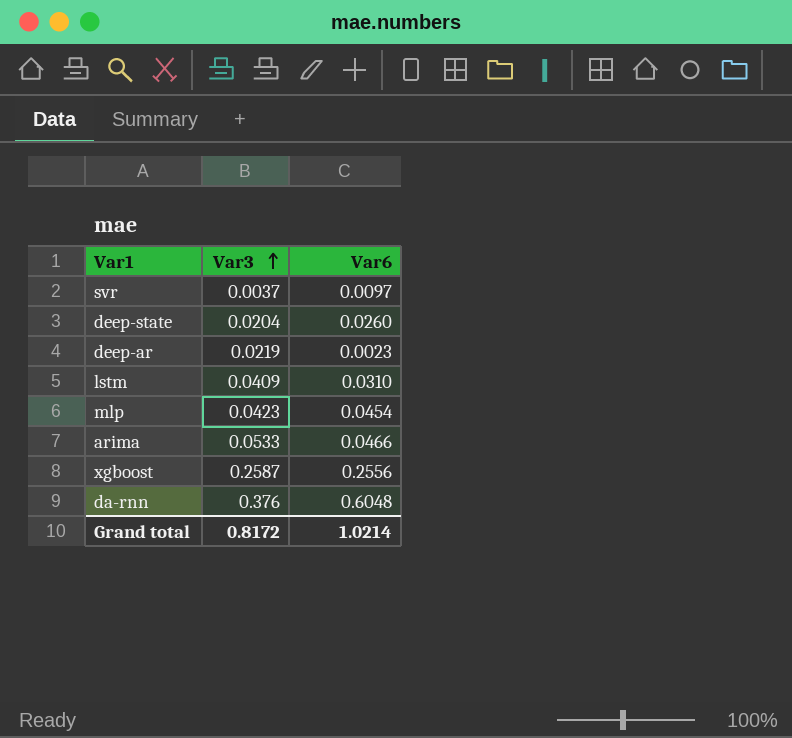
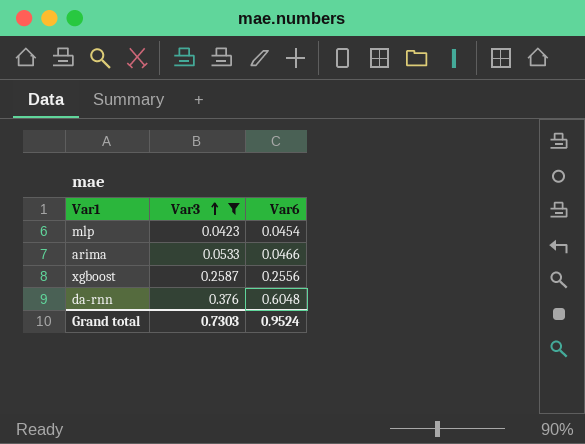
filter: none -> Var3 >= 0.0423
Grand total | Var3: 0.8172 -> 0.7303
Grand total | Var6: 1.0214 -> 0.9524

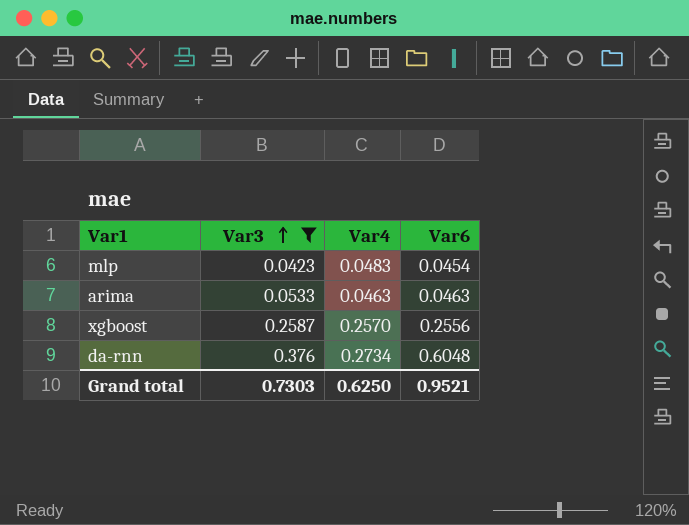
column Var4 | position: none -> 3
arima | Var6: 0.0466 -> 0.0463
Grand total | Var6: 0.9524 -> 0.9521

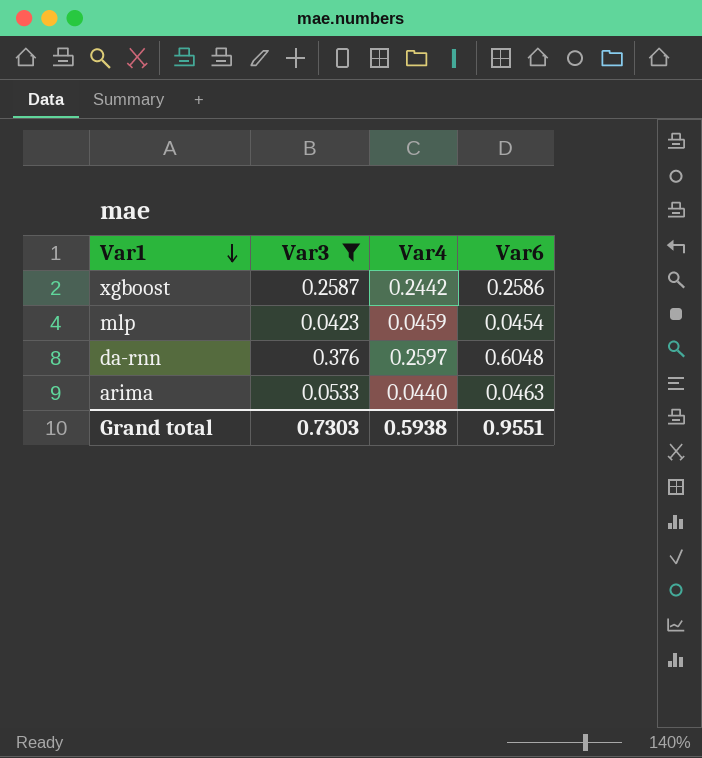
row order: Var3 ascending -> Var1 descending
xgboost | Var4: 0.2570 -> 0.2442
xgboost | Var6: 0.2556 -> 0.2586
mlp | Var4: 0.0483 -> 0.0459
da-rnn | Var4: 0.2734 -> 0.2597
arima | Var4: 0.0463 -> 0.0440
Grand total | Var4: 0.6250 -> 0.5938
Grand total | Var6: 0.9521 -> 0.9551

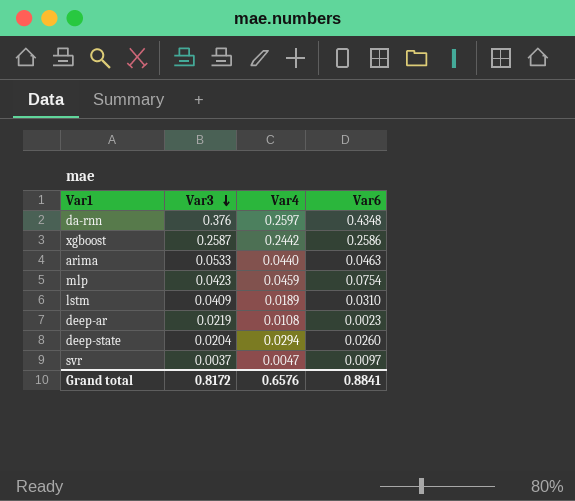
filter: Var3 >= 0.0423 -> none
row order: Var1 descending -> Var3 descending
da-rnn | Var6: 0.6048 -> 0.4348
mlp | Var6: 0.0454 -> 0.0754
Grand total | Var3: 0.7303 -> 0.8172
Grand total | Var4: 0.5938 -> 0.6576
Grand total | Var6: 0.9551 -> 0.8841

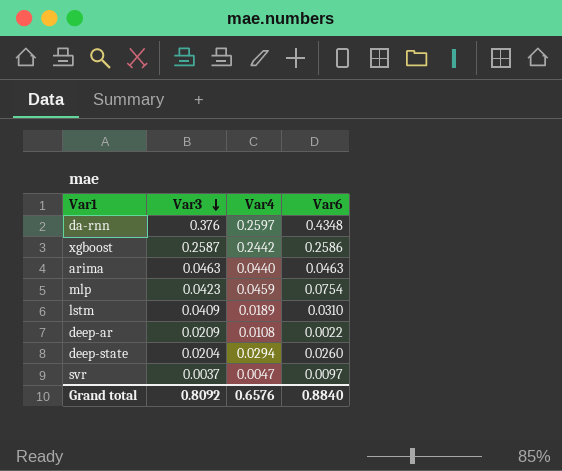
arima | Var3: 0.0533 -> 0.0463
deep-ar | Var3: 0.0219 -> 0.0209
deep-ar | Var6: 0.0023 -> 0.0022
Grand total | Var3: 0.8172 -> 0.8092
Grand total | Var6: 0.8841 -> 0.8840

